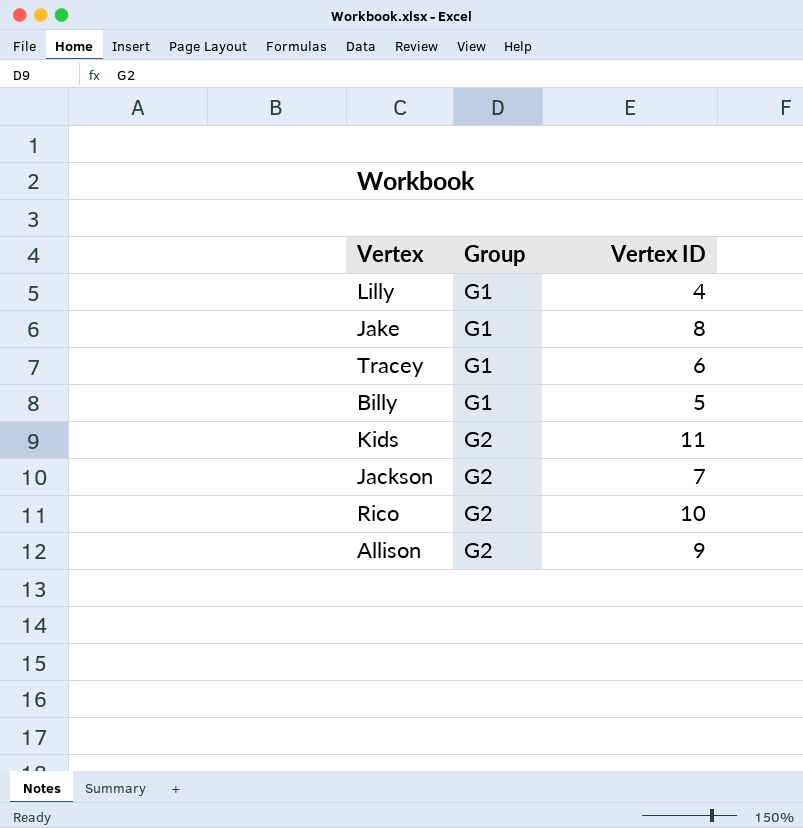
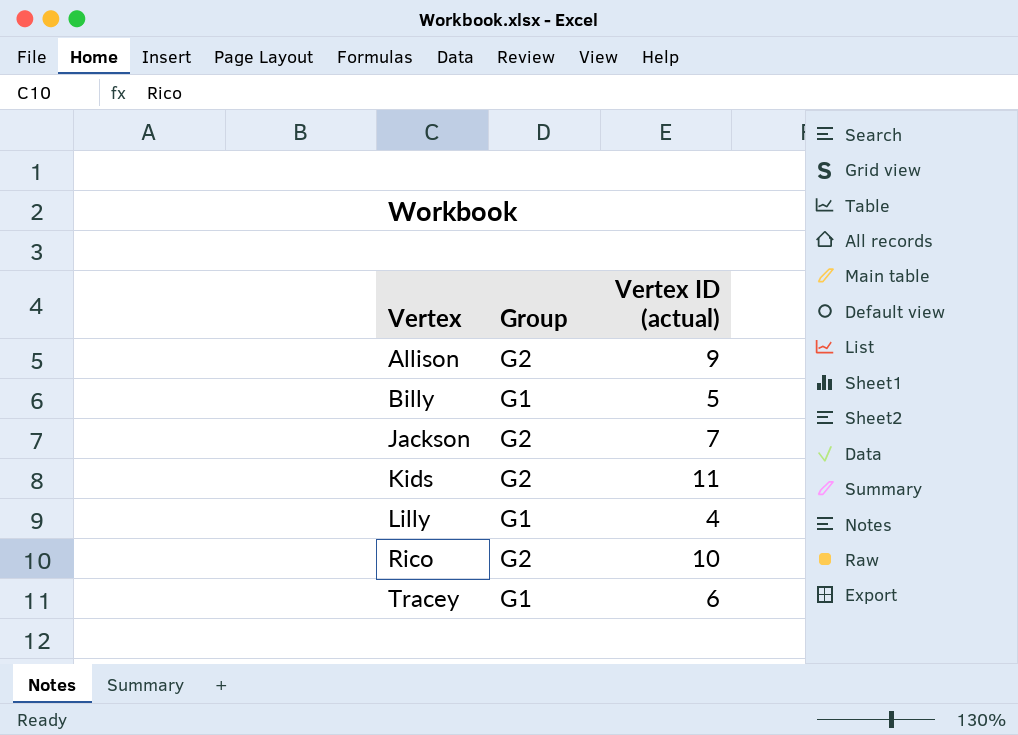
row order: Group ascending -> Vertex ascending
column name: Vertex ID -> Vertex ID (actual)
row Jake: G1 | 8 -> none

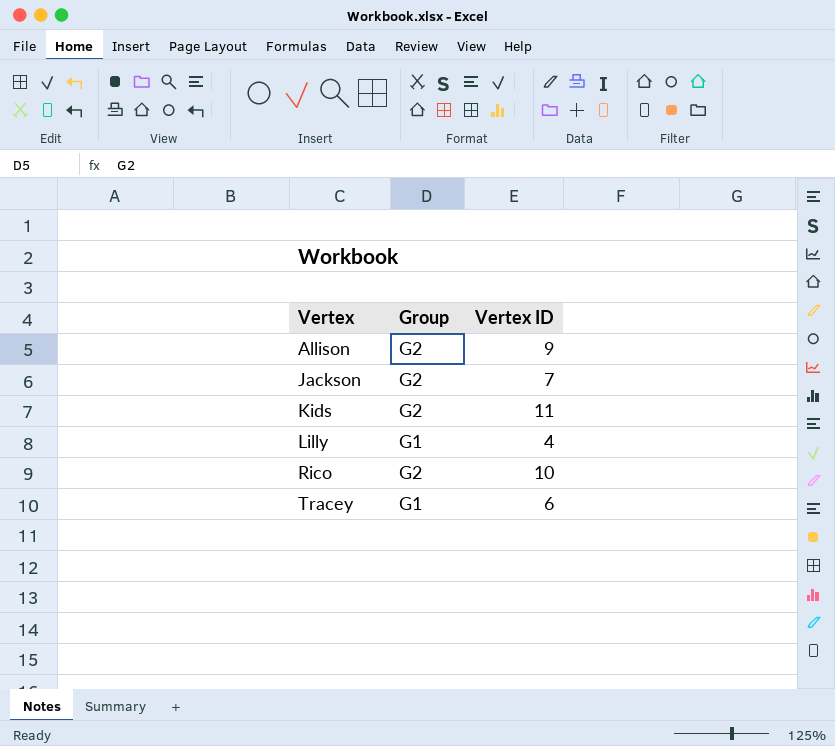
column name: Vertex ID (actual) -> Vertex ID
row Billy: G1 | 5 -> none

